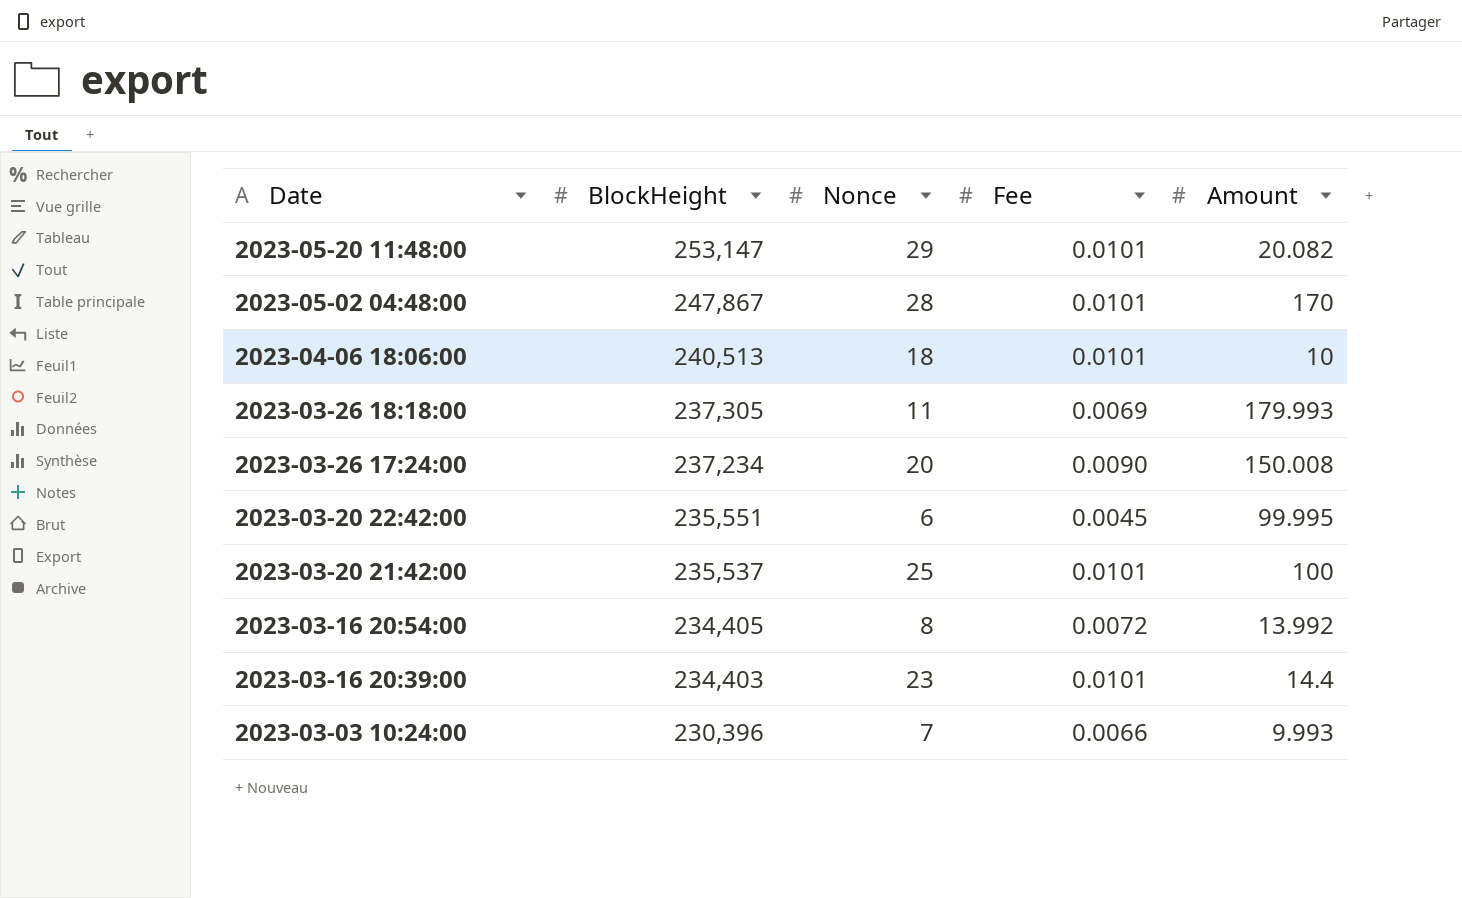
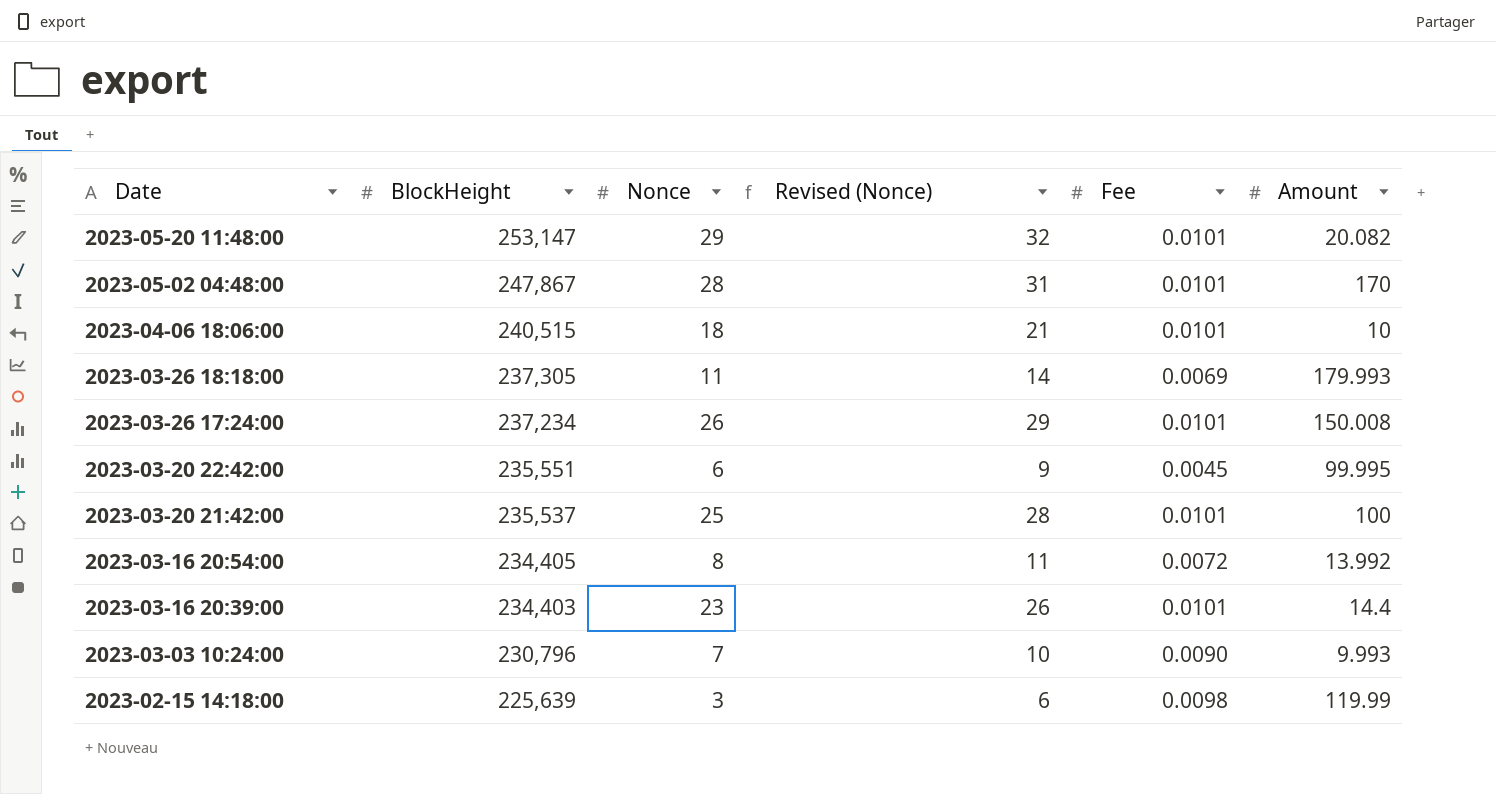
column Revised (Nonce) | formula: none -> [Nonce] + 3
2023-04-06 18:06:00 | BlockHeight: 240,513 -> 240,515
2023-03-26 17:24:00 | Nonce: 20 -> 26
2023-03-26 17:24:00 | Fee: 0.0090 -> 0.0101
2023-03-03 10:24:00 | BlockHeight: 230,396 -> 230,796
2023-03-03 10:24:00 | Fee: 0.0066 -> 0.0090
row 2023-02-15 14:18:00: none -> 225,639 | 3 | 6 | 0.0098 | 119.99

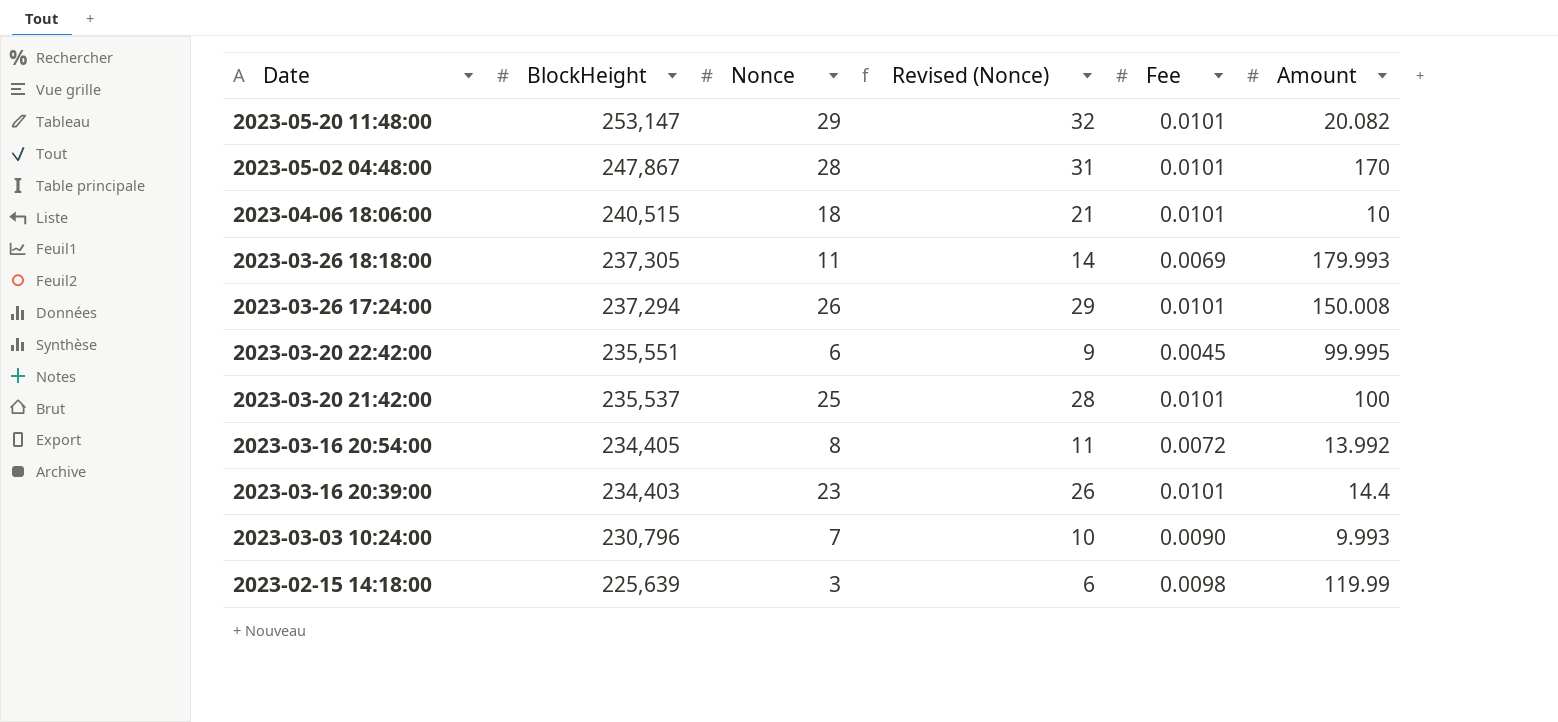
2023-03-26 17:24:00 | BlockHeight: 237,234 -> 237,294

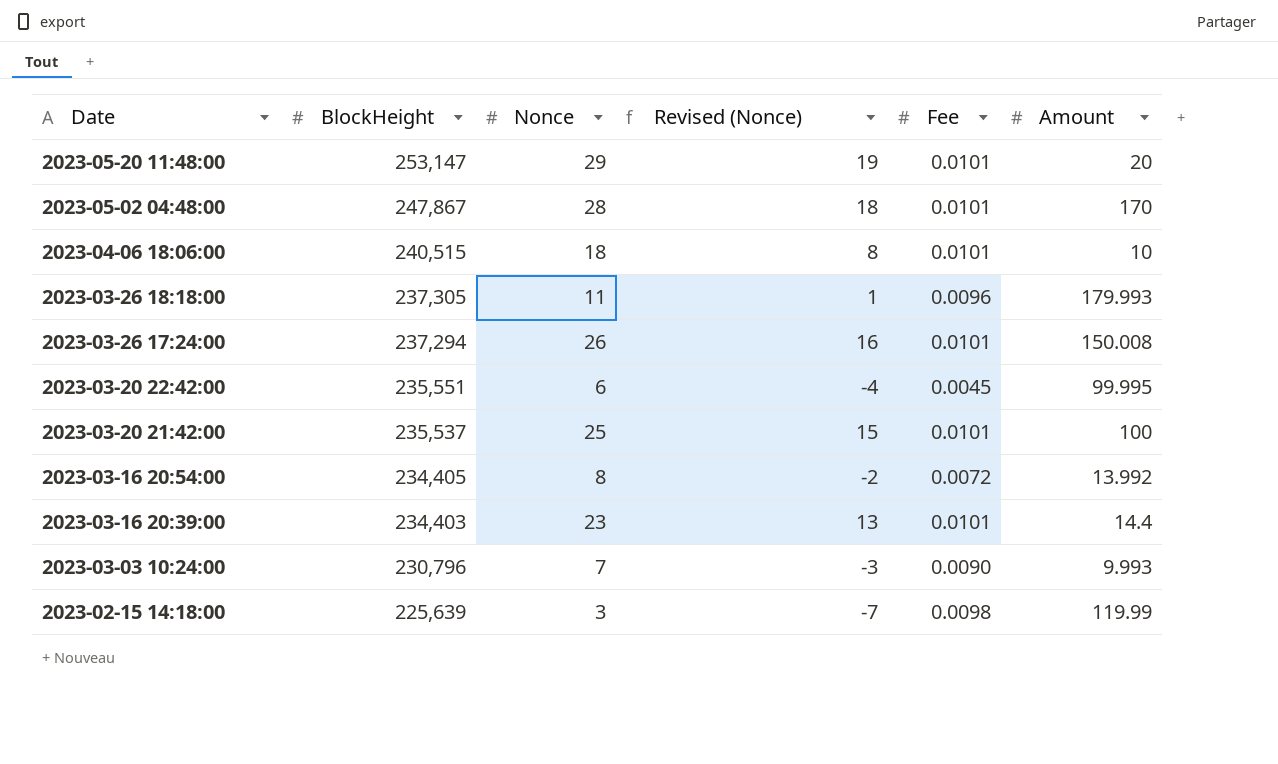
column Revised (Nonce) | formula: [Nonce] + 3 -> [Nonce] - 10
2023-05-20 11:48:00 | Amount: 20.082 -> 20
2023-03-26 18:18:00 | Fee: 0.0069 -> 0.0096

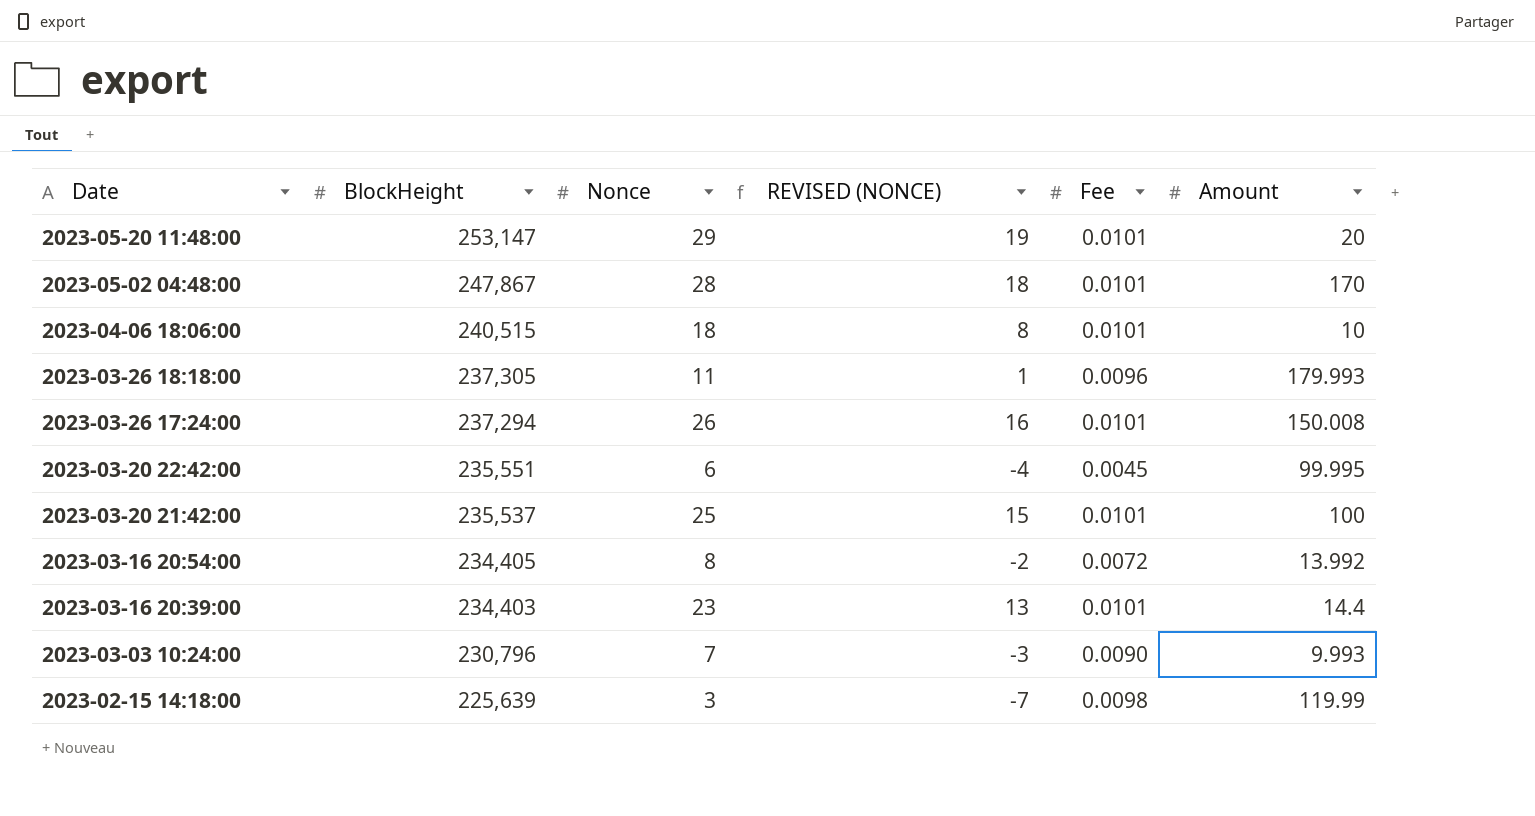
column name: Revised (Nonce) -> REVISED (NONCE)

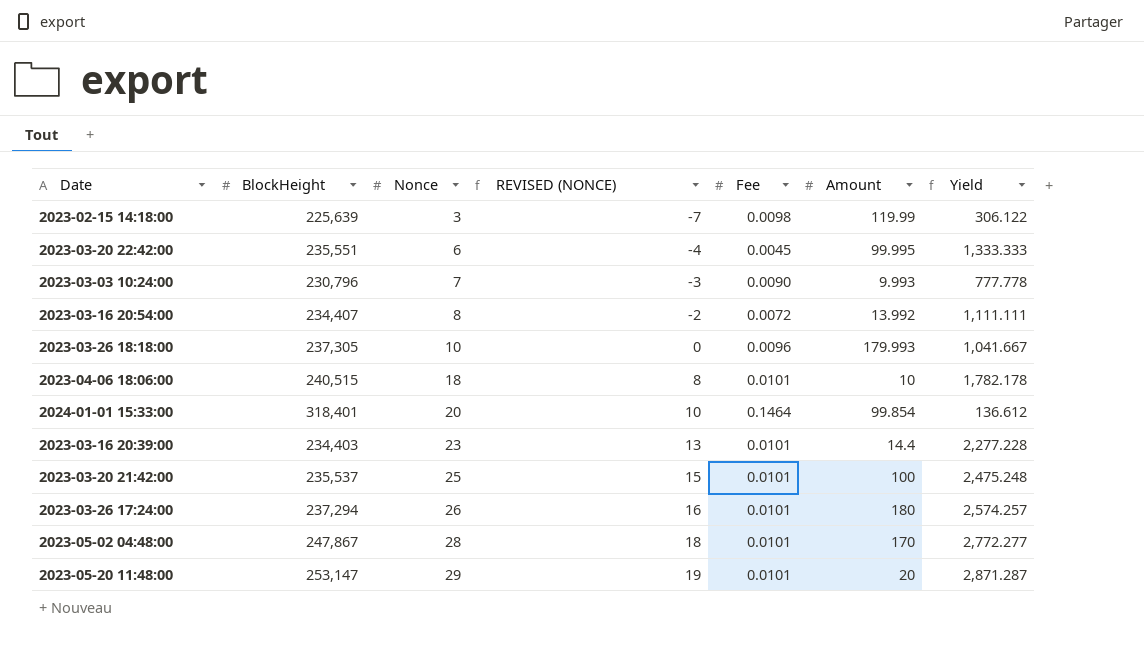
row order: Date descending -> Nonce ascending
column Yield | formula: none -> [Nonce] / [Fee]
2023-03-16 20:54:00 | BlockHeight: 234,405 -> 234,407
2023-03-26 18:18:00 | Nonce: 11 -> 10
2023-03-26 18:18:00 | REVISED (NONCE): 1 -> 0
row 2024-01-01 15:33:00: none -> 318,401 | 20 | 10 | 0.1464 | 99.854 | 136.612
2023-03-26 17:24:00 | Amount: 150.008 -> 180

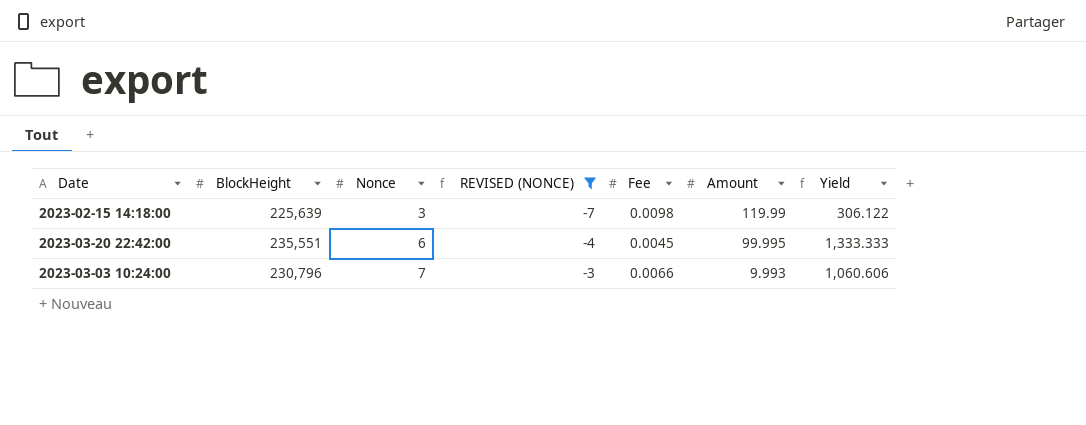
filter: none -> REVISED (NONCE) <= -3
2023-03-03 10:24:00 | Fee: 0.0090 -> 0.0066
2023-03-03 10:24:00 | Yield: 777.778 -> 1,060.606

